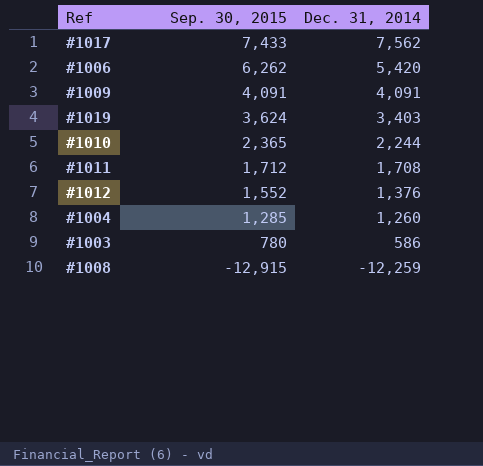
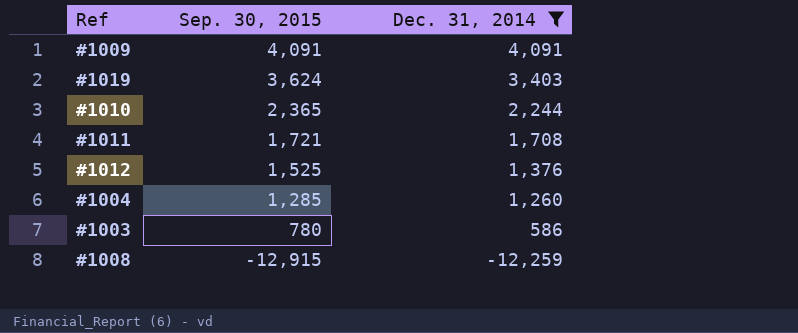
filter: none -> Dec. 31, 2014 <= 4,091
#1011 | Sep. 30, 2015: 1,712 -> 1,721
#1012 | Sep. 30, 2015: 1,552 -> 1,525

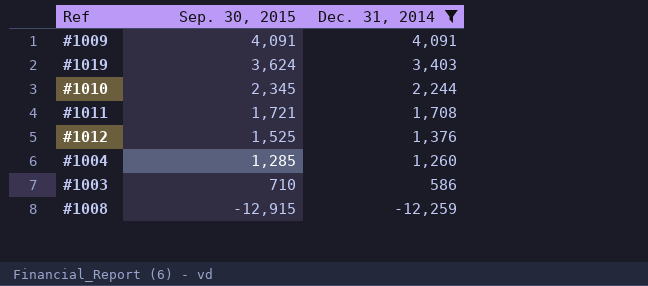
#1010 | Sep. 30, 2015: 2,365 -> 2,345
#1003 | Sep. 30, 2015: 780 -> 710

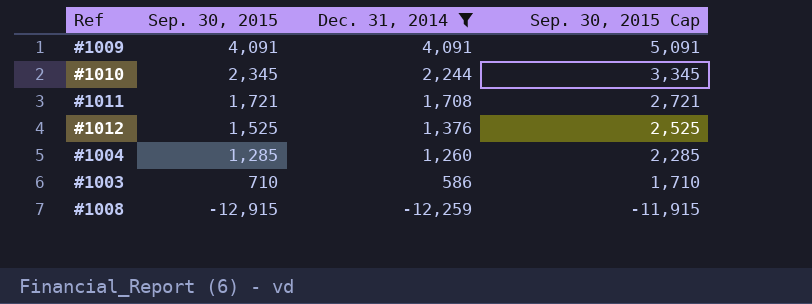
column Sep. 30, 2015 Cap | formula: none -> [Sep. 30, 2015] + 1000
row #1019: 3,624 | 3,403 -> none

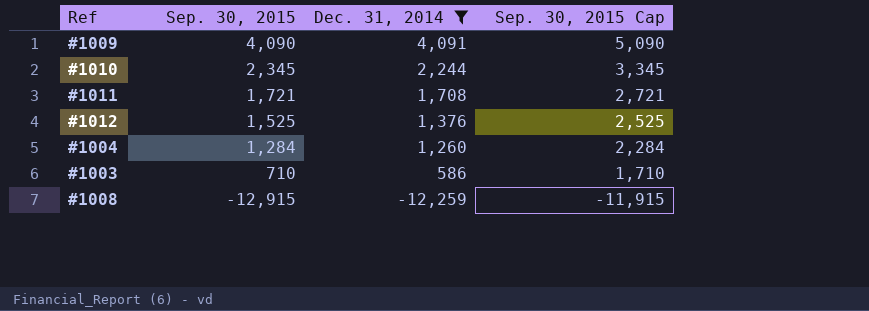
#1009 | Sep. 30, 2015: 4,091 -> 4,090
#1009 | Sep. 30, 2015 Cap: 5,091 -> 5,090
#1004 | Sep. 30, 2015: 1,285 -> 1,284
#1004 | Sep. 30, 2015 Cap: 2,285 -> 2,284

